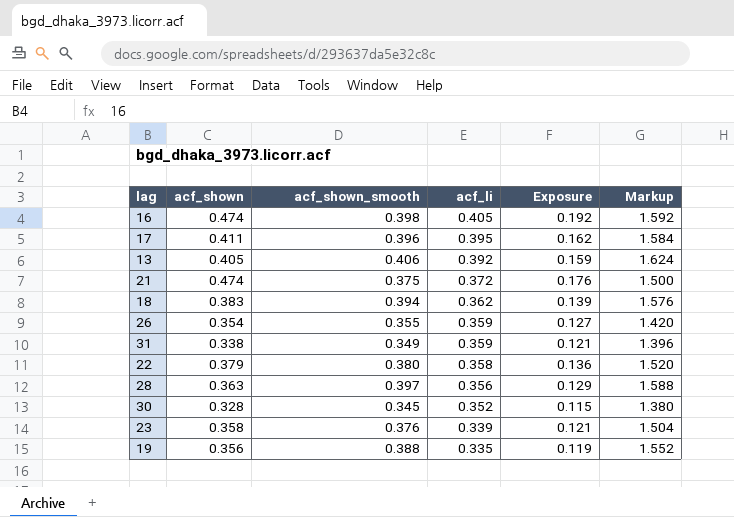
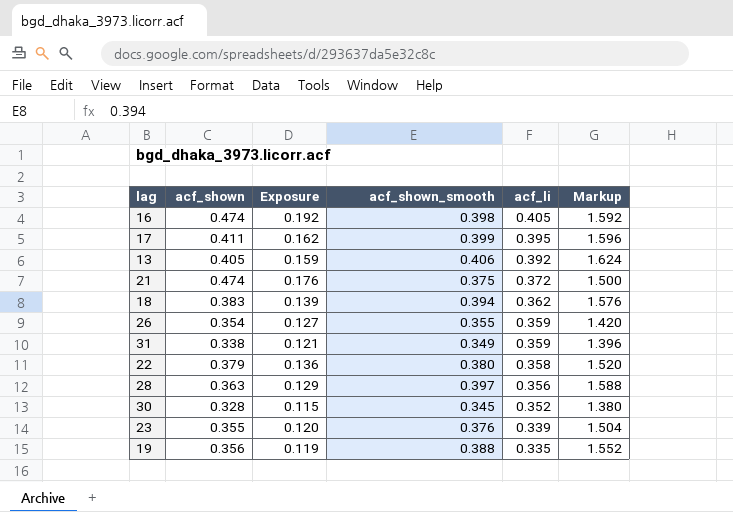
column Exposure | position: 5 -> 3
17 | acf_shown_smooth: 0.396 -> 0.399
17 | Markup: 1.584 -> 1.596
23 | acf_shown: 0.358 -> 0.355
23 | Exposure: 0.121 -> 0.120

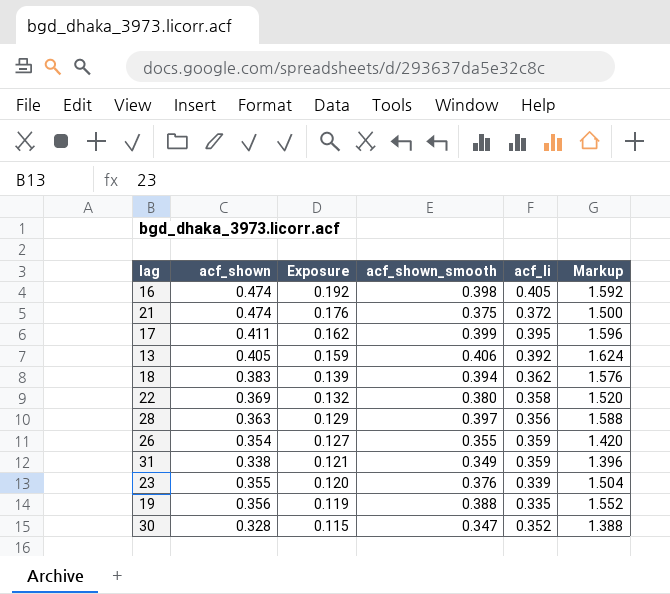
row order: acf_li descending -> Exposure descending
22 | acf_shown: 0.379 -> 0.369
22 | Exposure: 0.136 -> 0.132
30 | acf_shown_smooth: 0.345 -> 0.347
30 | Markup: 1.380 -> 1.388

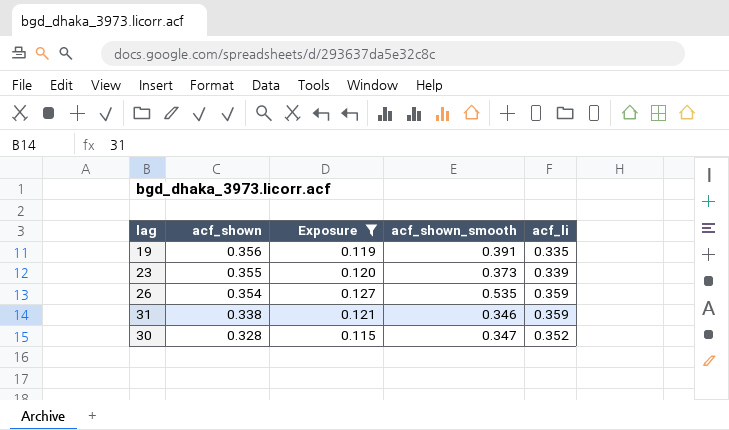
filter: none -> Exposure <= 0.127
row order: Exposure descending -> acf_shown descending
column Markup | formula: [acf_shown_smooth] * 4 -> none
19 | acf_shown_smooth: 0.388 -> 0.391
23 | acf_shown_smooth: 0.376 -> 0.373
26 | acf_shown_smooth: 0.355 -> 0.535
31 | acf_shown_smooth: 0.349 -> 0.346

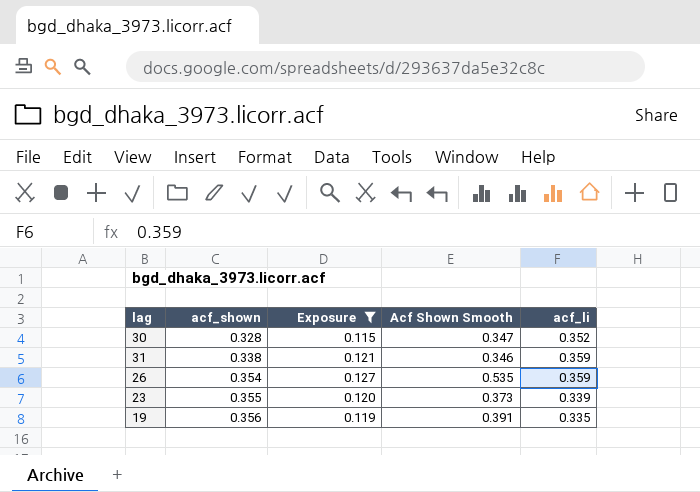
row order: acf_shown descending -> acf_shown ascending
column name: acf_shown_smooth -> Acf Shown Smooth

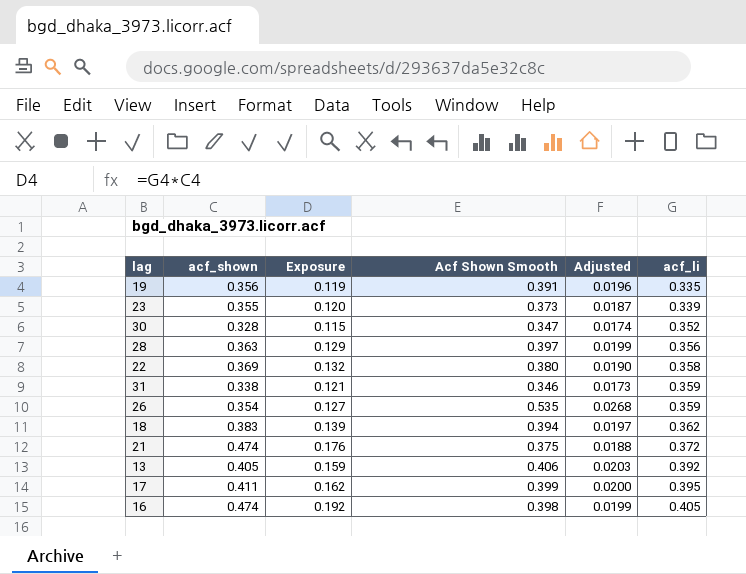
filter: Exposure <= 0.127 -> none
row order: acf_shown ascending -> acf_li ascending
column Adjusted | formula: none -> [Acf Shown Smooth] * 0.05

